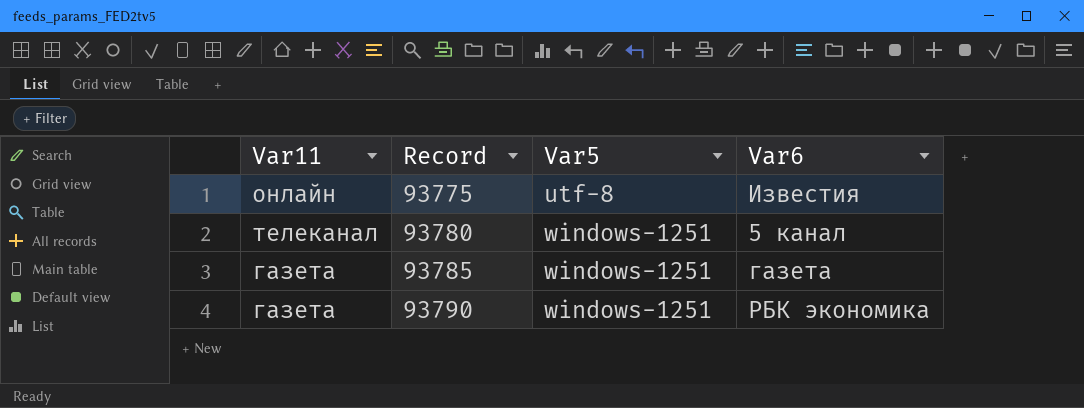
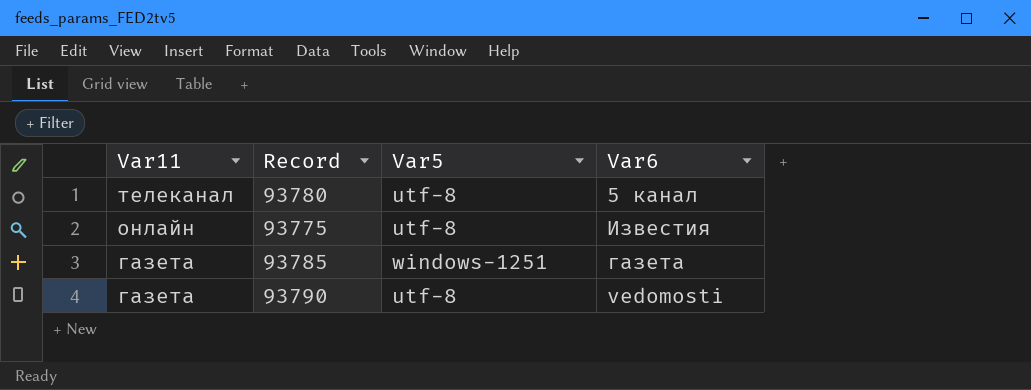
row order: Record ascending -> Var11 descending
93780 | Var5: windows-1251 -> utf-8
93790 | Var5: windows-1251 -> utf-8
93790 | Var6: РБК экономика -> vedomosti

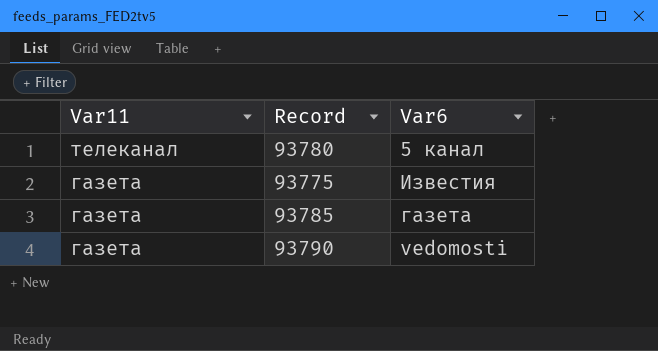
column Var5 | position: 3 -> none
93775 | Var11: онлайн -> газета

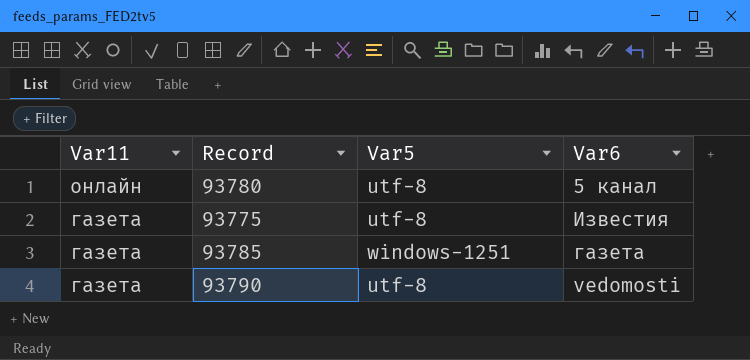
column Var5 | position: none -> 3
93780 | Var11: телеканал -> онлайн

